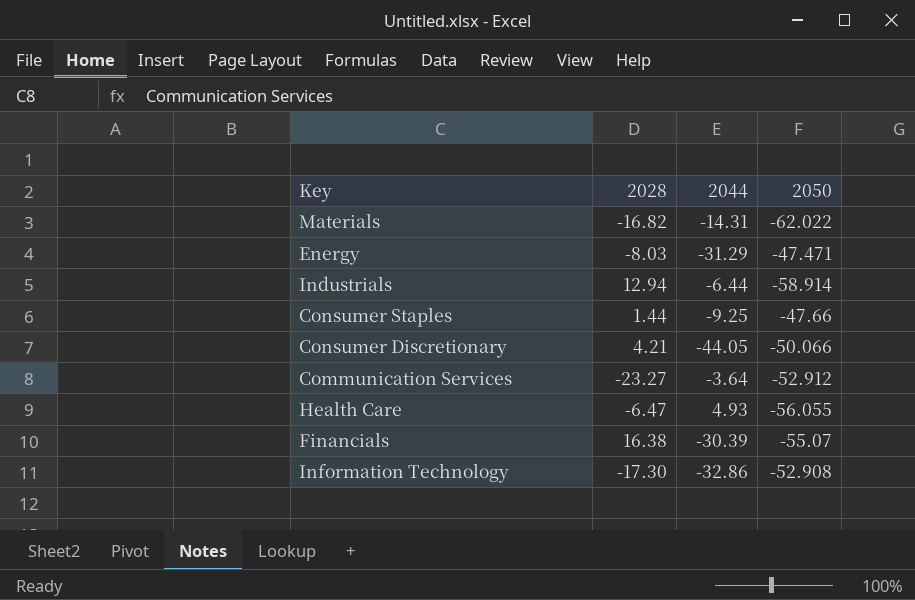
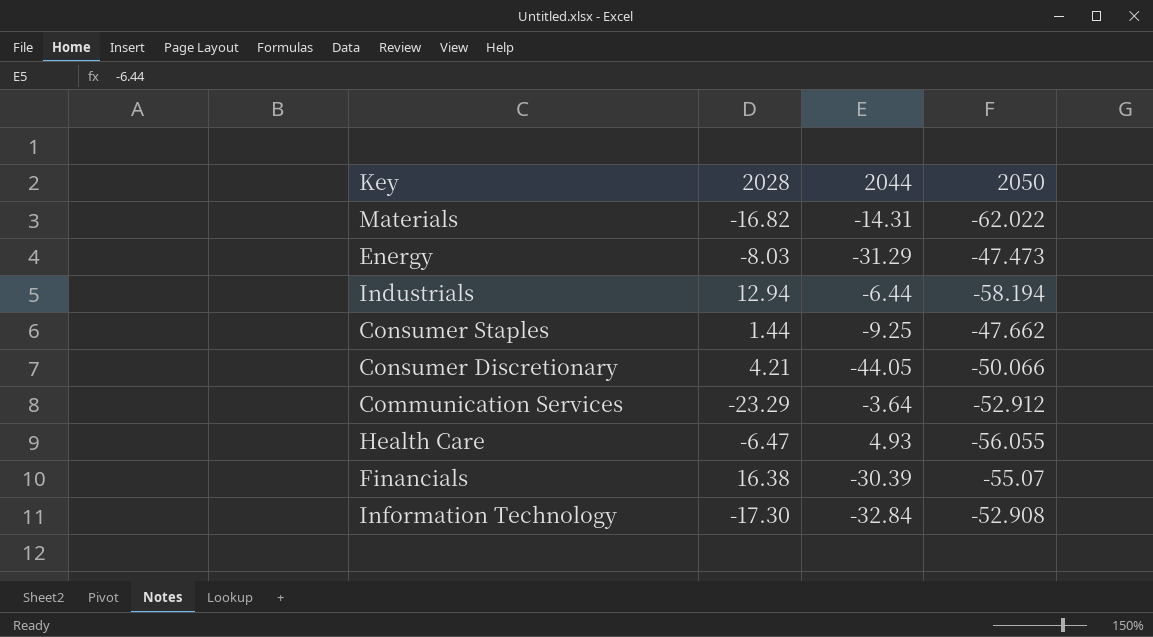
Energy | 2050: -47.471 -> -47.473
Industrials | 2050: -58.914 -> -58.194
Consumer Staples | 2050: -47.66 -> -47.662
Communication Services | 2028: -23.27 -> -23.29
Information Technology | 2044: -32.86 -> -32.84

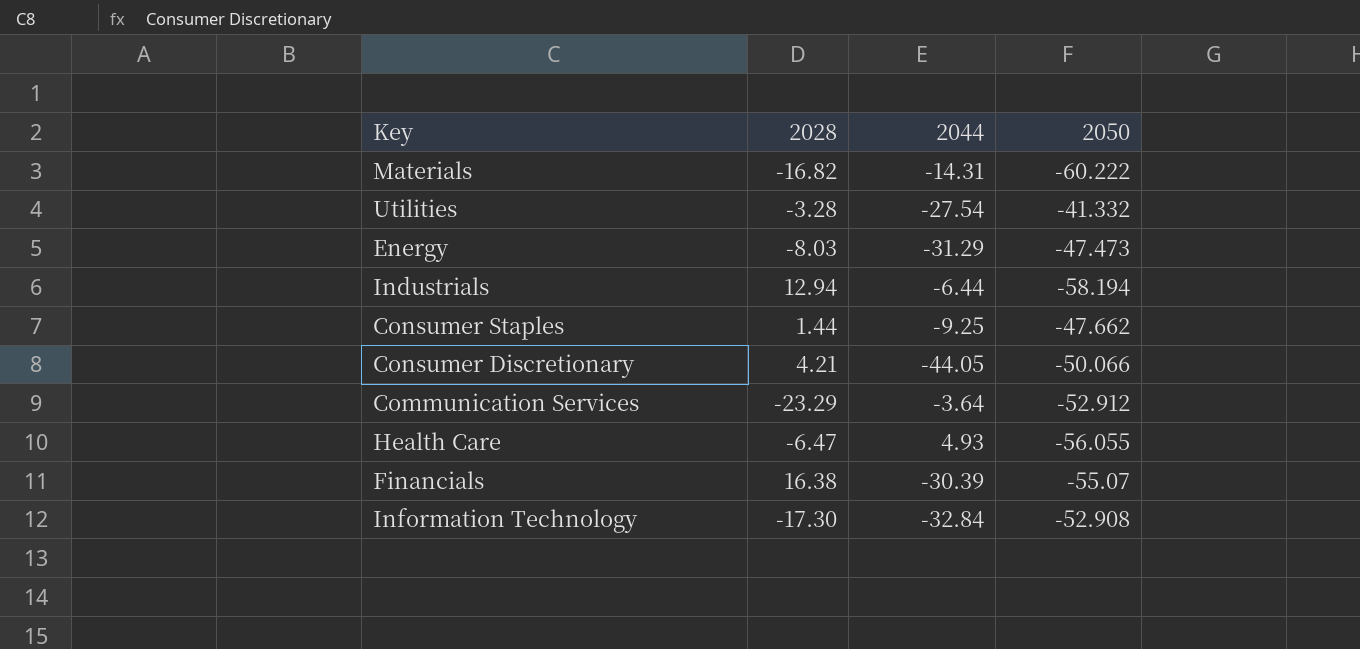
Materials | 2050: -62.022 -> -60.222
row Utilities: none -> -3.28 | -27.54 | -41.332

